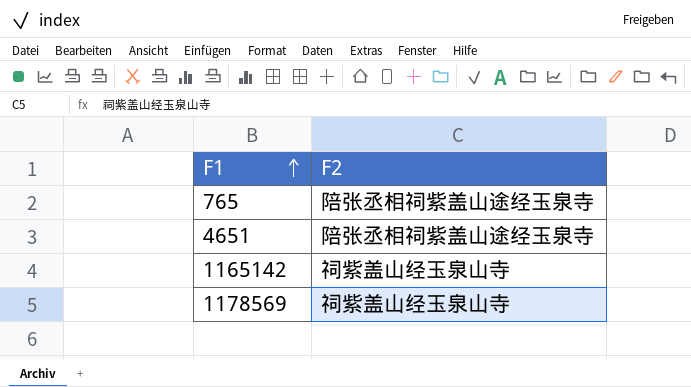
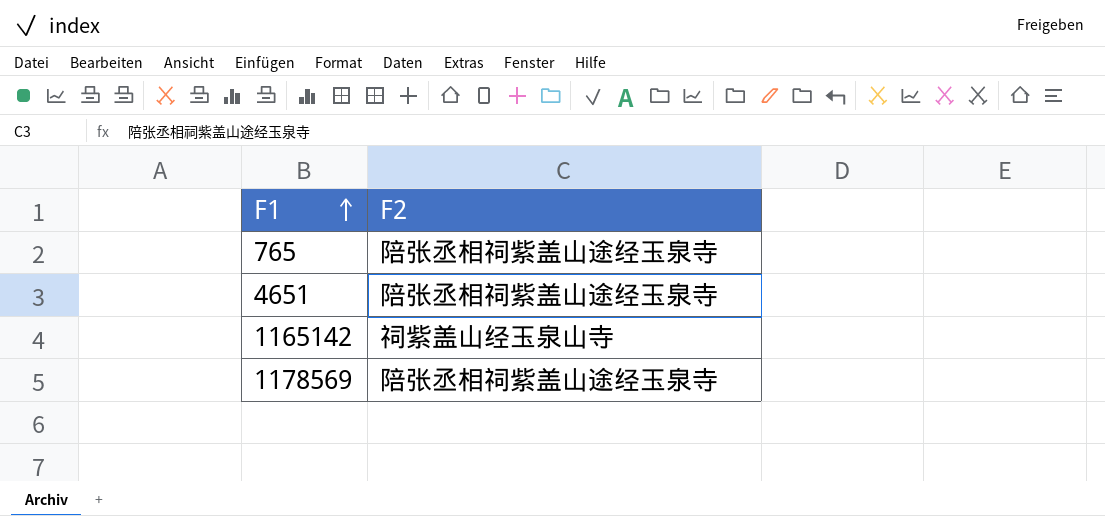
1178569 | F2: 祠紫盖山经玉泉山寺 -> 陪张丞相祠紫盖山途经玉泉寺

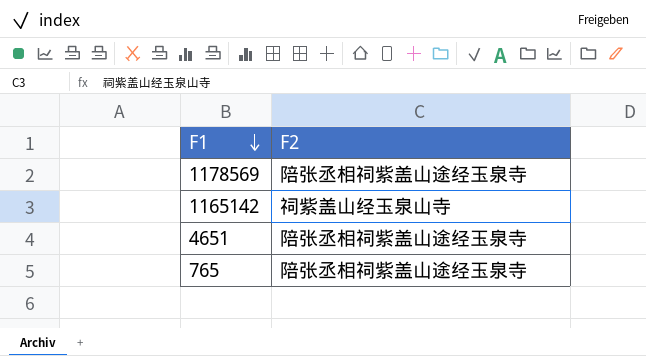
row order: F1 ascending -> F1 descending

